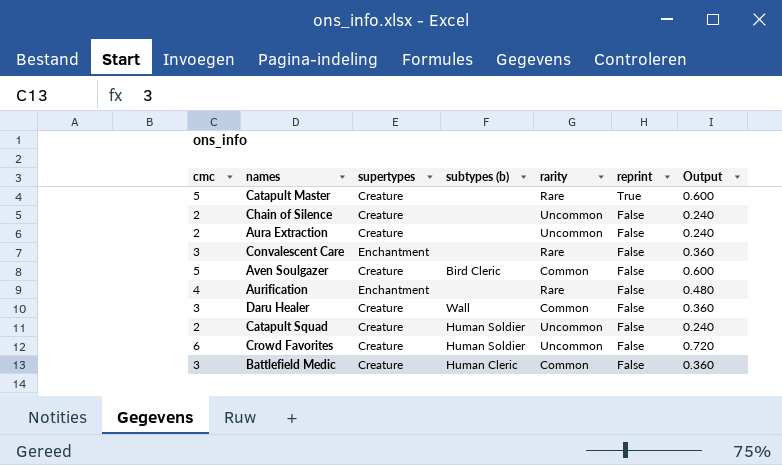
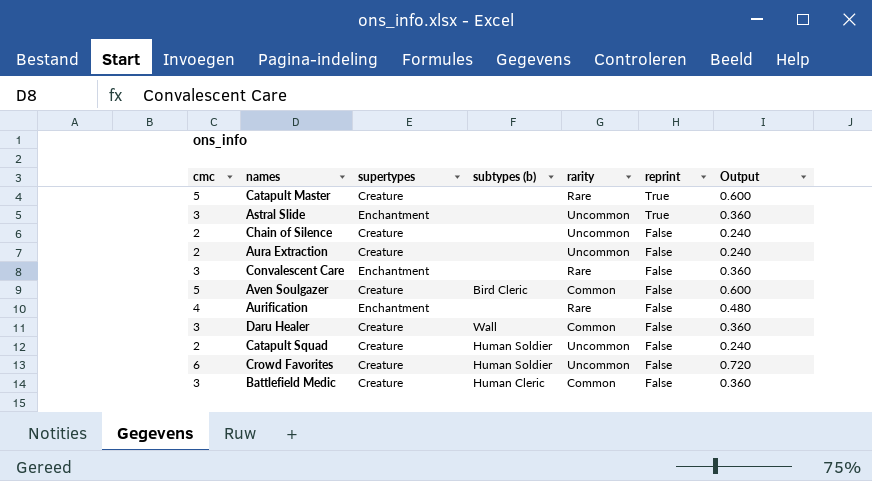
row Astral Slide: none -> 3 | Enchantment | none | Uncommon | True | 0.360

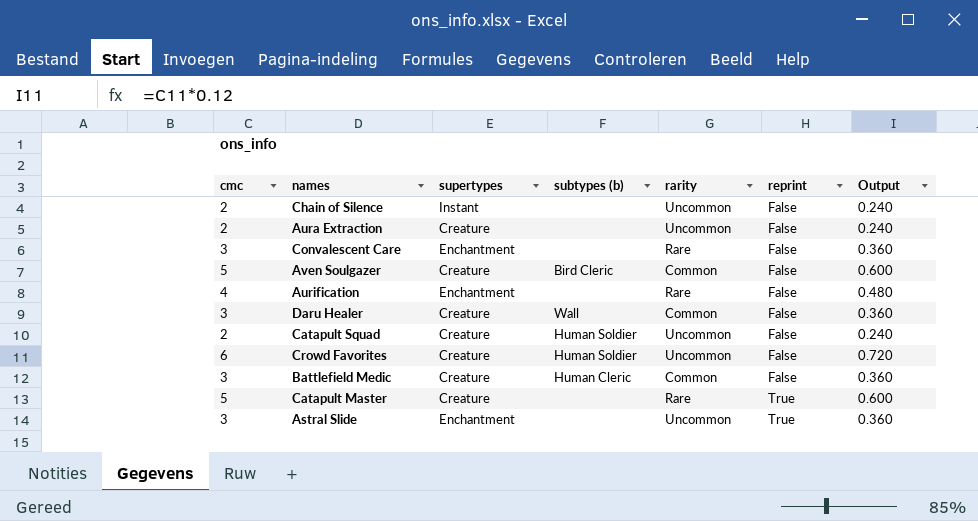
row order: reprint descending -> reprint ascending
Chain of Silence | supertypes: Creature -> Instant

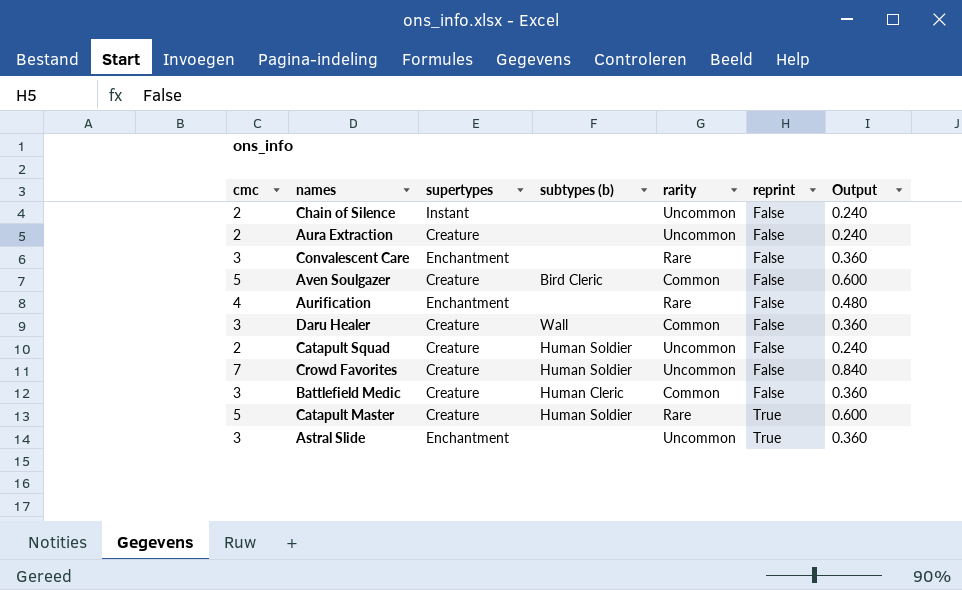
Crowd Favorites | cmc: 6 -> 7
Crowd Favorites | Output: 0.720 -> 0.840
Catapult Master | subtypes (b): none -> Human Soldier

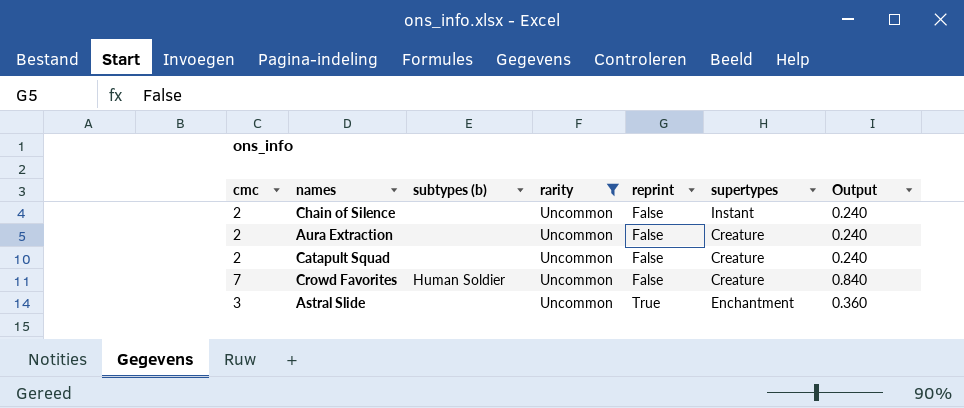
filter: none -> rarity = Uncommon
column supertypes | position: 3 -> 6
Catapult Squad | subtypes (b): Human Soldier -> none

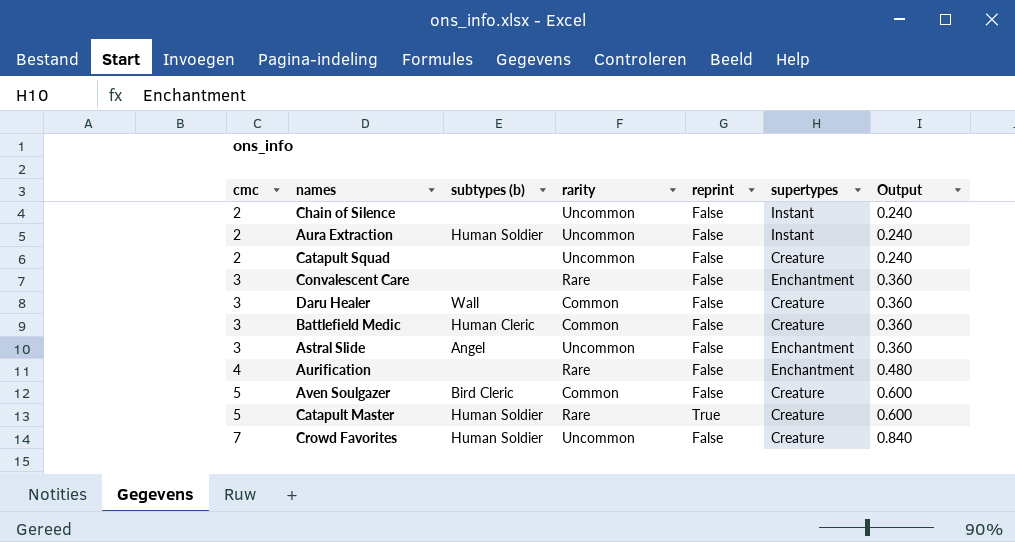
filter: rarity = Uncommon -> none
row order: reprint ascending -> cmc ascending
Aura Extraction | subtypes (b): none -> Human Soldier
Aura Extraction | supertypes: Creature -> Instant
Astral Slide | subtypes (b): none -> Angel
Astral Slide | reprint: True -> False

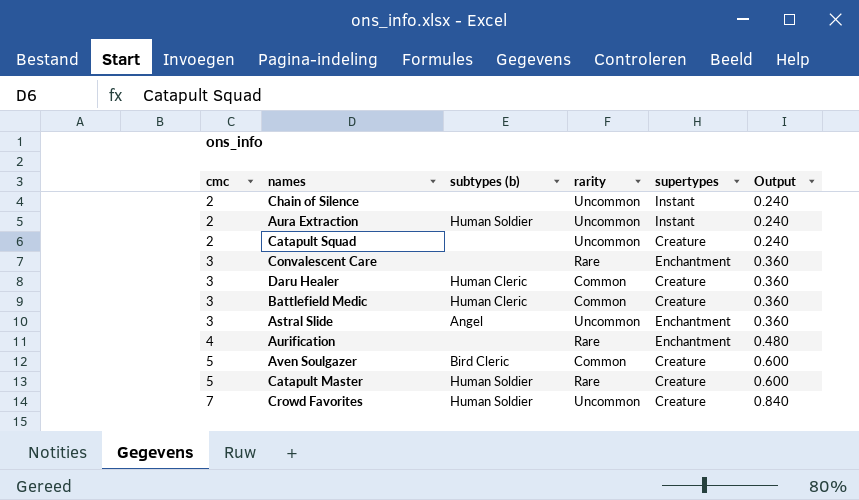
column reprint | position: 5 -> none
Daru Healer | subtypes (b): Wall -> Human Cleric

